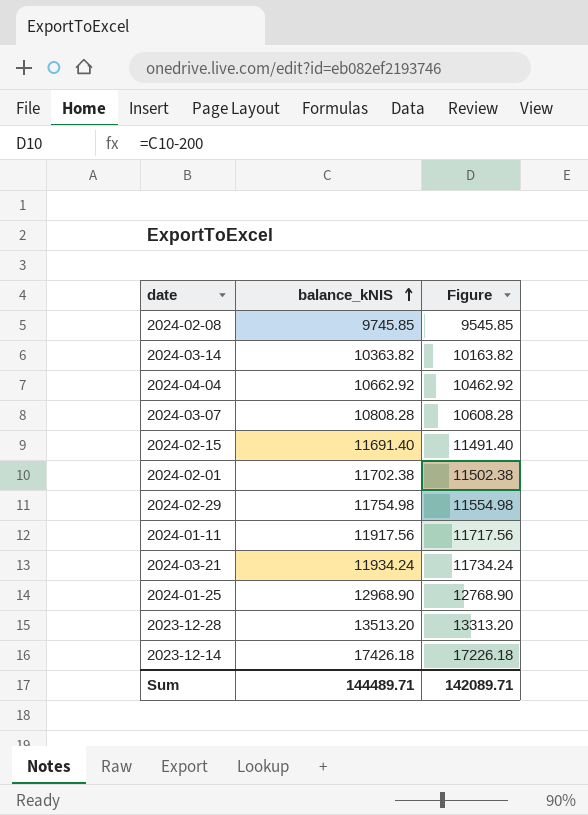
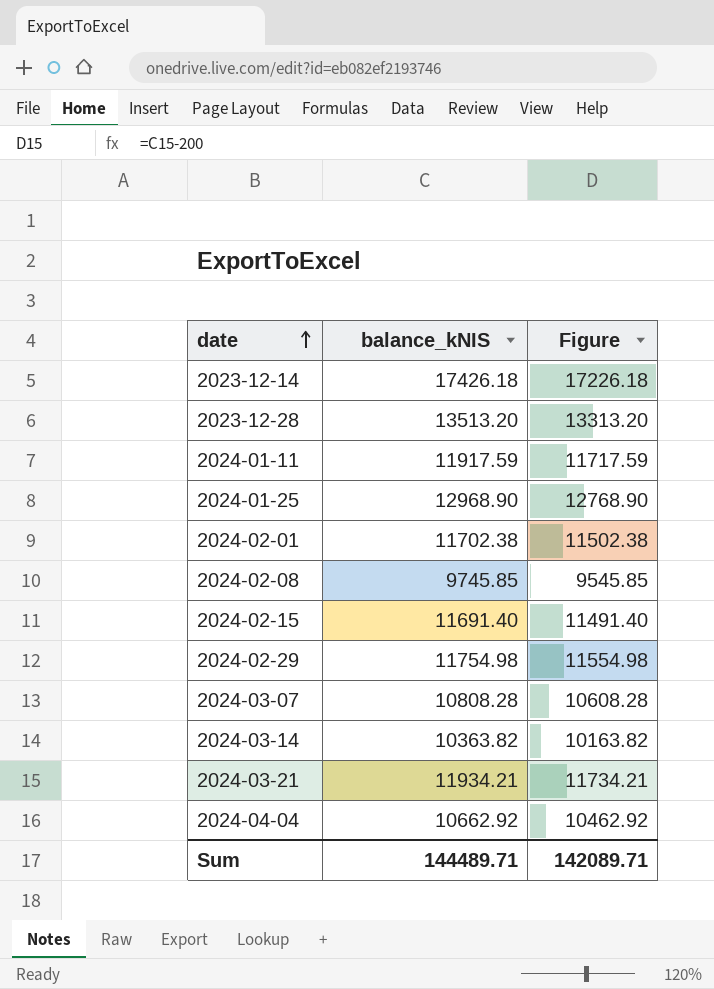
row order: balance_kNIS ascending -> date ascending
2024-01-11 | balance_kNIS: 11917.56 -> 11917.59
2024-01-11 | Figure: 11717.56 -> 11717.59
2024-03-21 | balance_kNIS: 11934.24 -> 11934.21
2024-03-21 | Figure: 11734.24 -> 11734.21

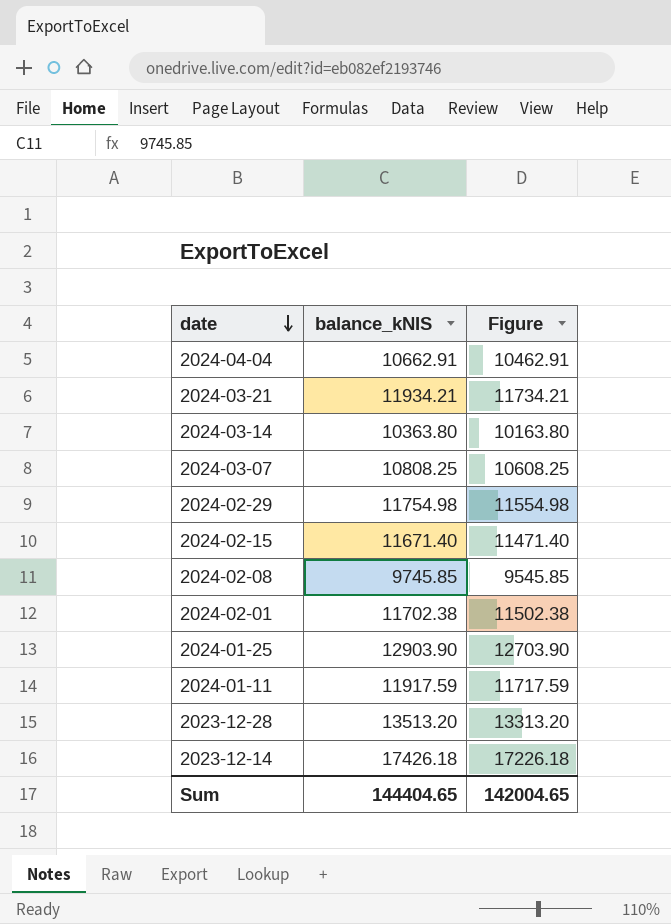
row order: date ascending -> date descending
2024-04-04 | balance_kNIS: 10662.92 -> 10662.91
2024-04-04 | Figure: 10462.92 -> 10462.91
2024-03-14 | balance_kNIS: 10363.82 -> 10363.80
2024-03-14 | Figure: 10163.82 -> 10163.80
2024-03-07 | balance_kNIS: 10808.28 -> 10808.25
2024-03-07 | Figure: 10608.28 -> 10608.25
2024-02-15 | balance_kNIS: 11691.40 -> 11671.40
2024-02-15 | Figure: 11491.40 -> 11471.40
2024-01-25 | balance_kNIS: 12968.90 -> 12903.90
2024-01-25 | Figure: 12768.90 -> 12703.90
Sum | balance_kNIS: 144489.71 -> 144404.65
Sum | Figure: 142089.71 -> 142004.65

